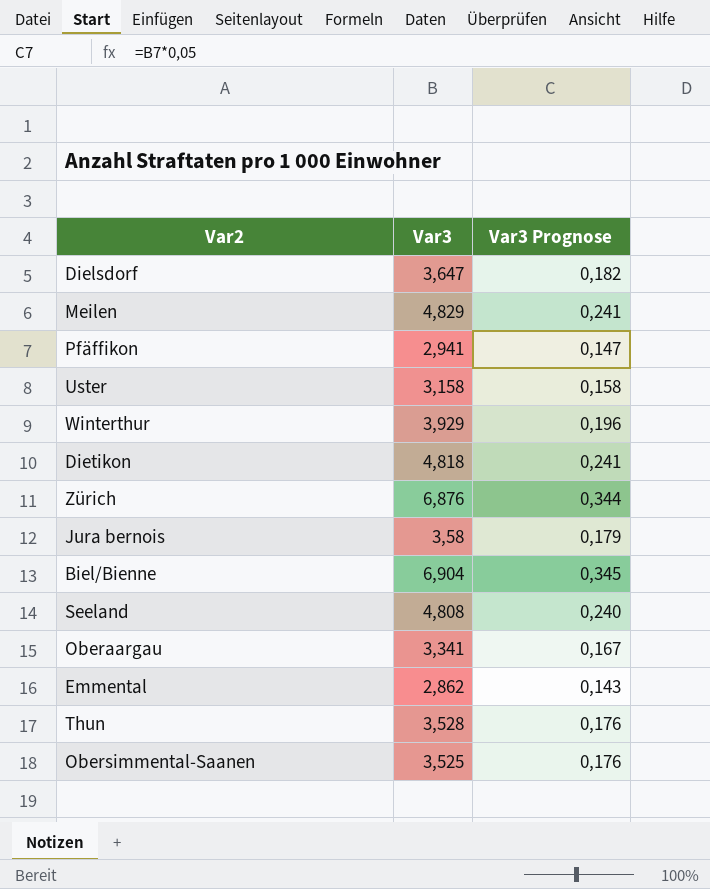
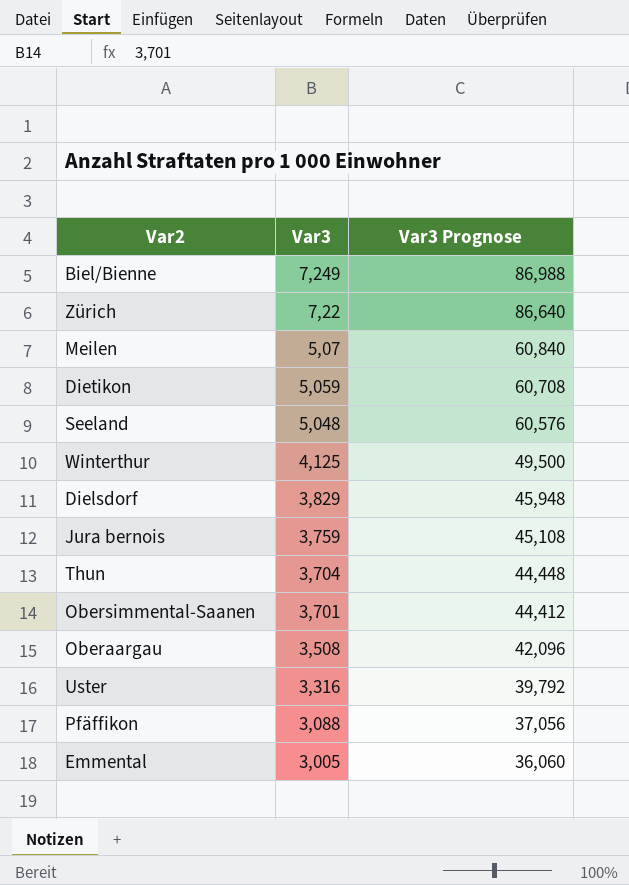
row order: none -> Var3 descending
column Var3 Prognose | formula: [Var3] * 0,05 -> [Var3] * 12
Biel/Bienne | Var3: 6,904 -> 7,249
Zürich | Var3: 6,876 -> 7,22
Meilen | Var3: 4,829 -> 5,07
Dietikon | Var3: 4,818 -> 5,059
Seeland | Var3: 4,808 -> 5,048
Winterthur | Var3: 3,929 -> 4,125
Dielsdorf | Var3: 3,647 -> 3,829
Jura bernois | Var3: 3,58 -> 3,759
Thun | Var3: 3,528 -> 3,704
Obersimmental-Saanen | Var3: 3,525 -> 3,701
Oberaargau | Var3: 3,341 -> 3,508
Uster | Var3: 3,158 -> 3,316
Pfäffikon | Var3: 2,941 -> 3,088
Emmental | Var3: 2,862 -> 3,005

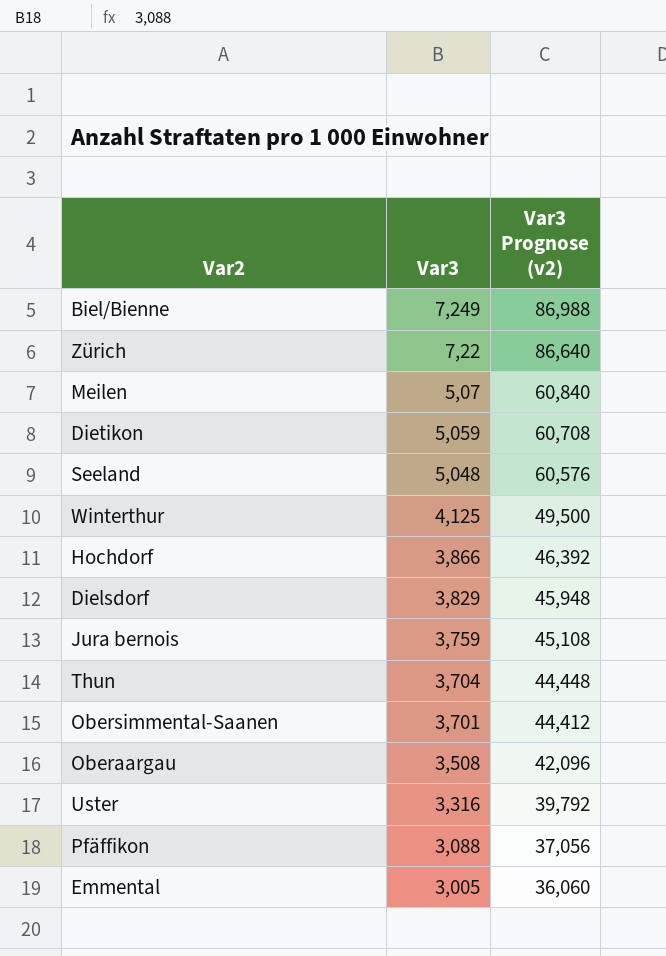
column name: Var3 Prognose -> Var3 Prognose (v2)
row Hochdorf: none -> 3,866 | 46,392

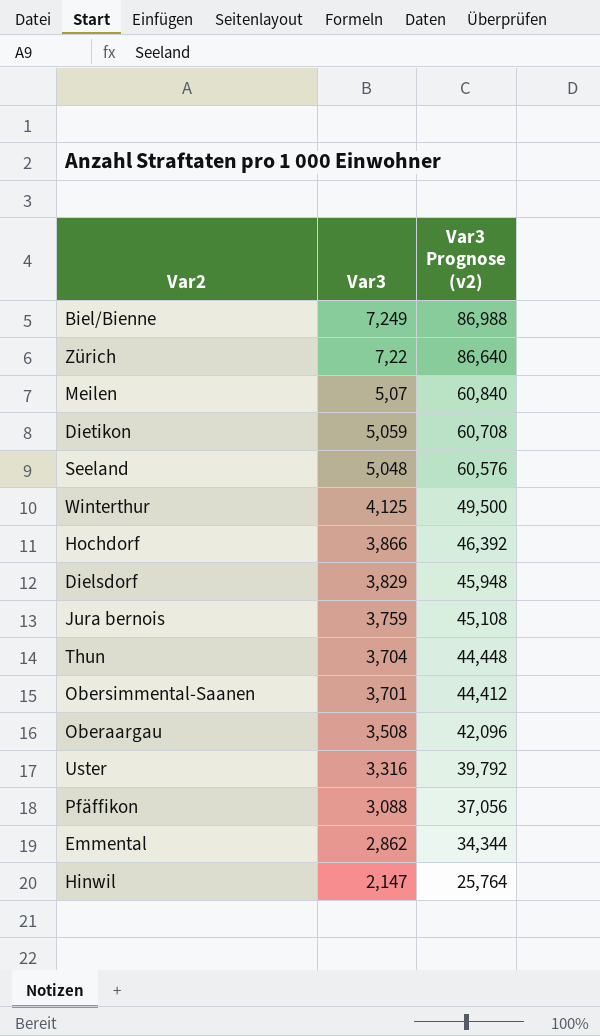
Emmental | Var3: 3,005 -> 2,862
Emmental | Var3 Prognose (v2): 36,060 -> 34,344
row Hinwil: none -> 2,147 | 25,764

